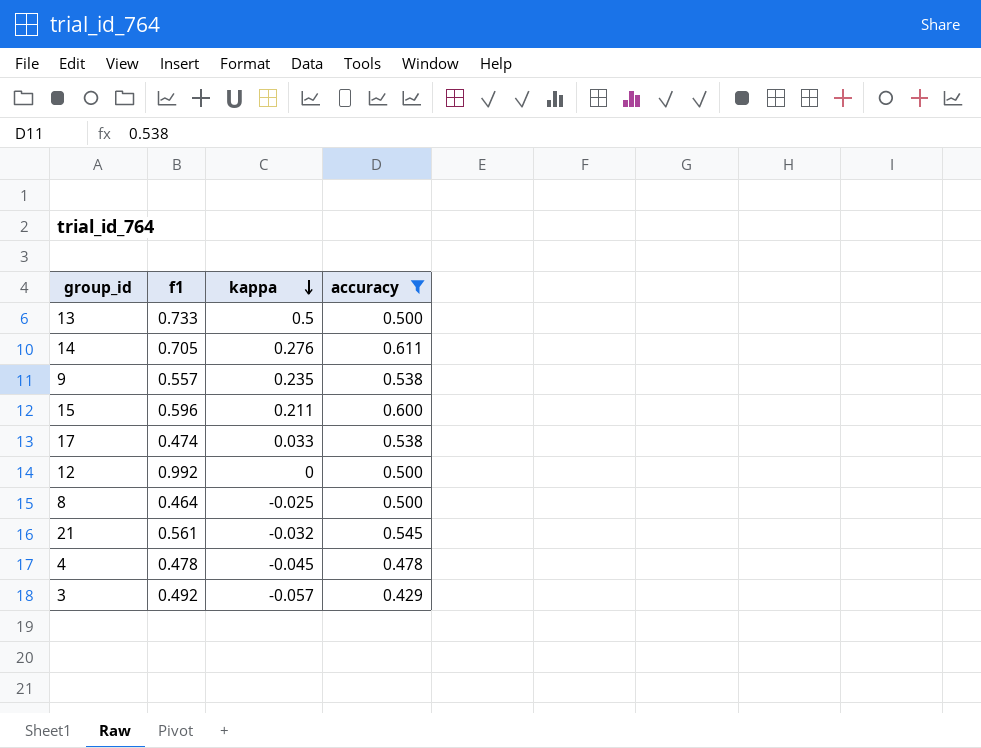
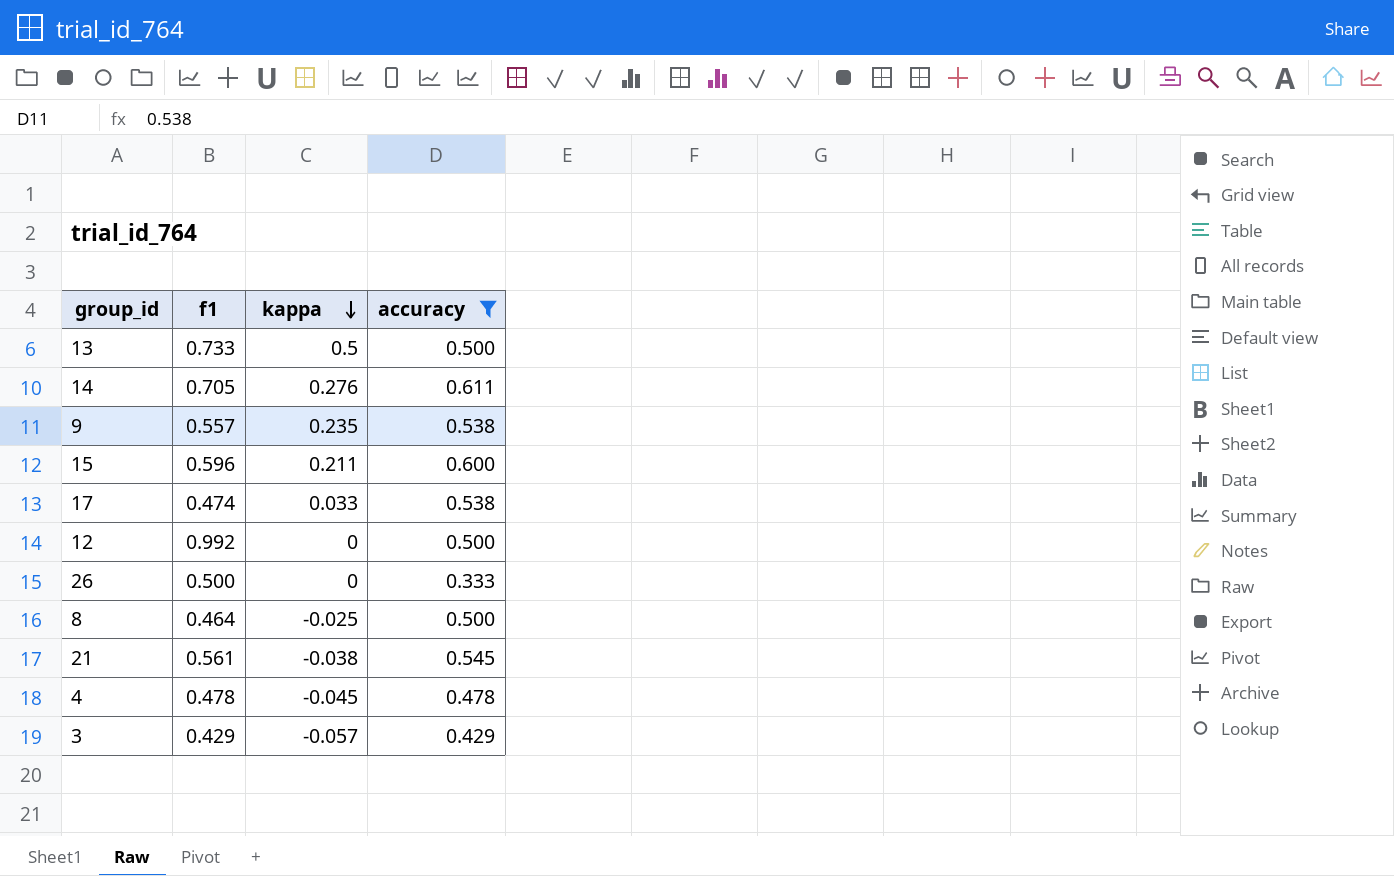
row 26: none -> 0.500 | 0 | 0.333
21 | kappa: -0.032 -> -0.038
3 | f1: 0.492 -> 0.429

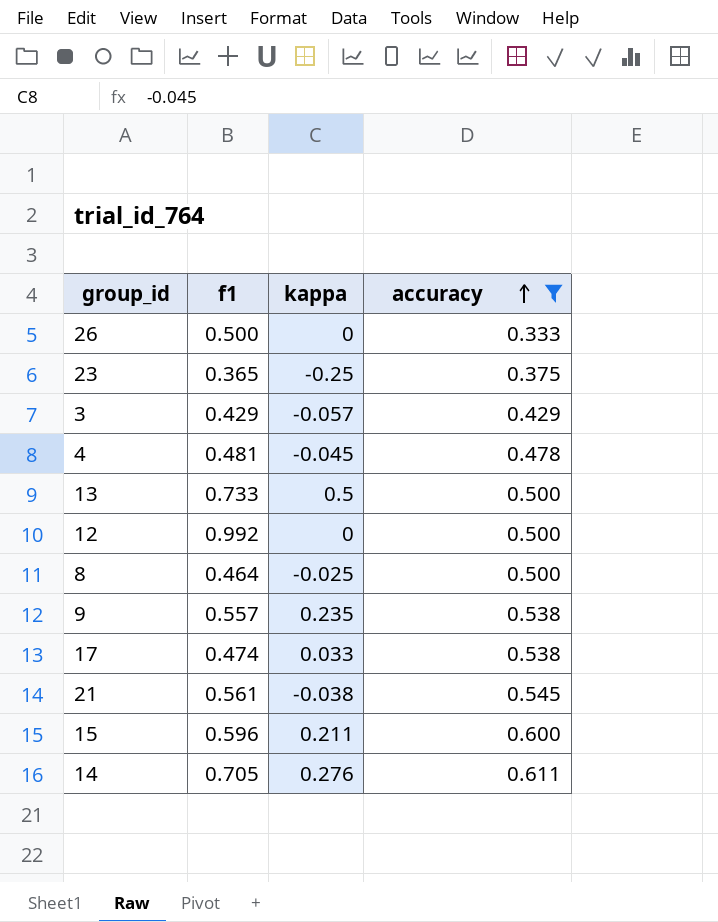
row order: kappa descending -> accuracy ascending
row 23: none -> 0.365 | -0.25 | 0.375
4 | f1: 0.478 -> 0.481

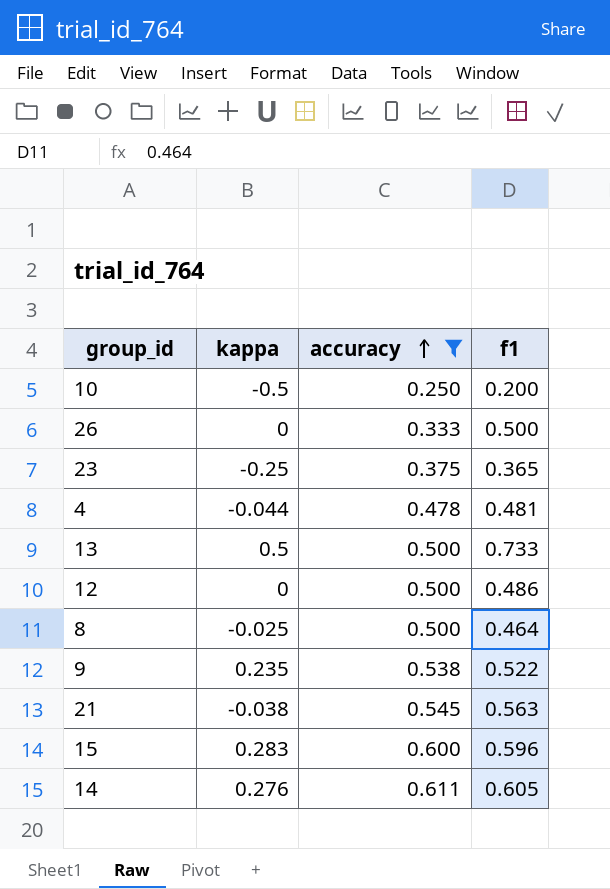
column f1 | position: 2 -> 4
row 3: 0.429 | -0.057 | 0.429 -> none
row 17: 0.474 | 0.033 | 0.538 -> none
row 10: none -> -0.5 | 0.250 | 0.200
4 | kappa: -0.045 -> -0.044
12 | f1: 0.992 -> 0.486
9 | f1: 0.557 -> 0.522
21 | f1: 0.561 -> 0.563
15 | kappa: 0.211 -> 0.283
14 | f1: 0.705 -> 0.605

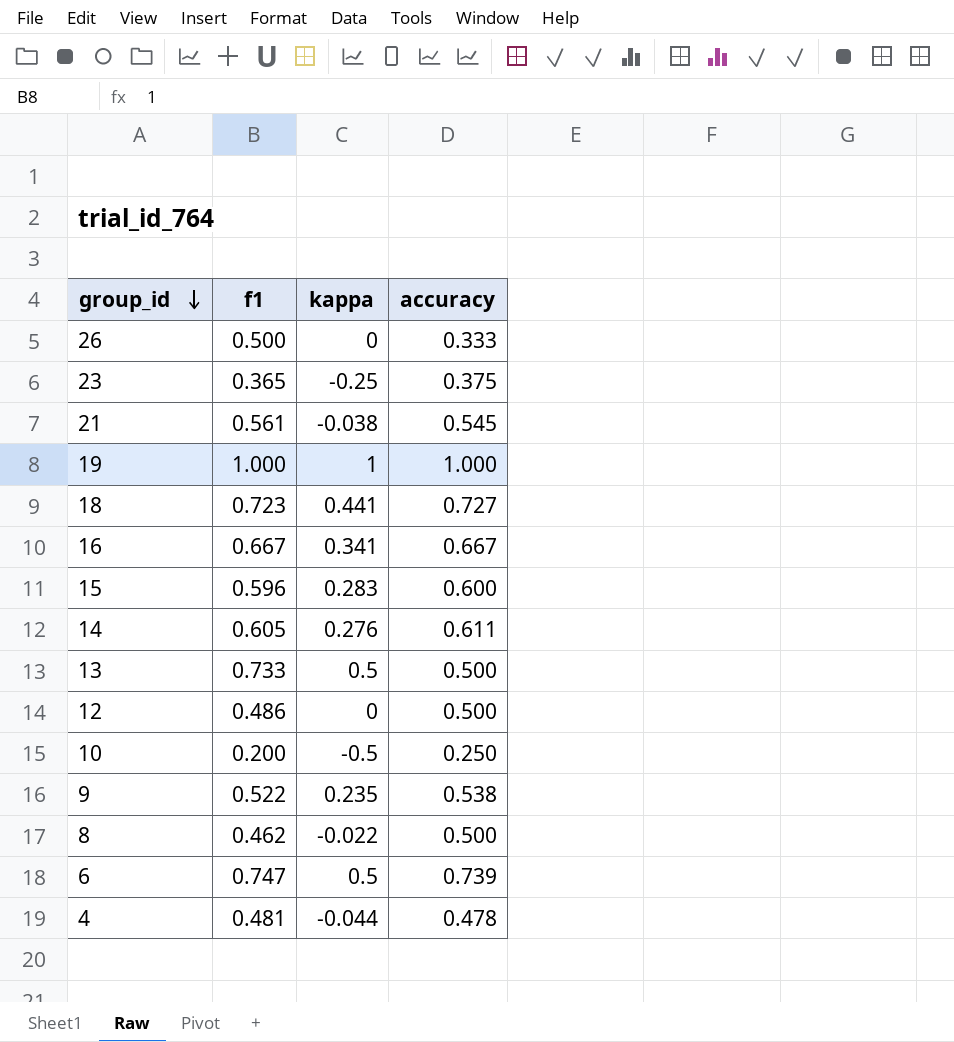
filter: accuracy <= 0.611 -> none
row order: accuracy ascending -> group_id descending
column f1 | position: 4 -> 2
21 | f1: 0.563 -> 0.561
8 | f1: 0.464 -> 0.462
8 | kappa: -0.025 -> -0.022

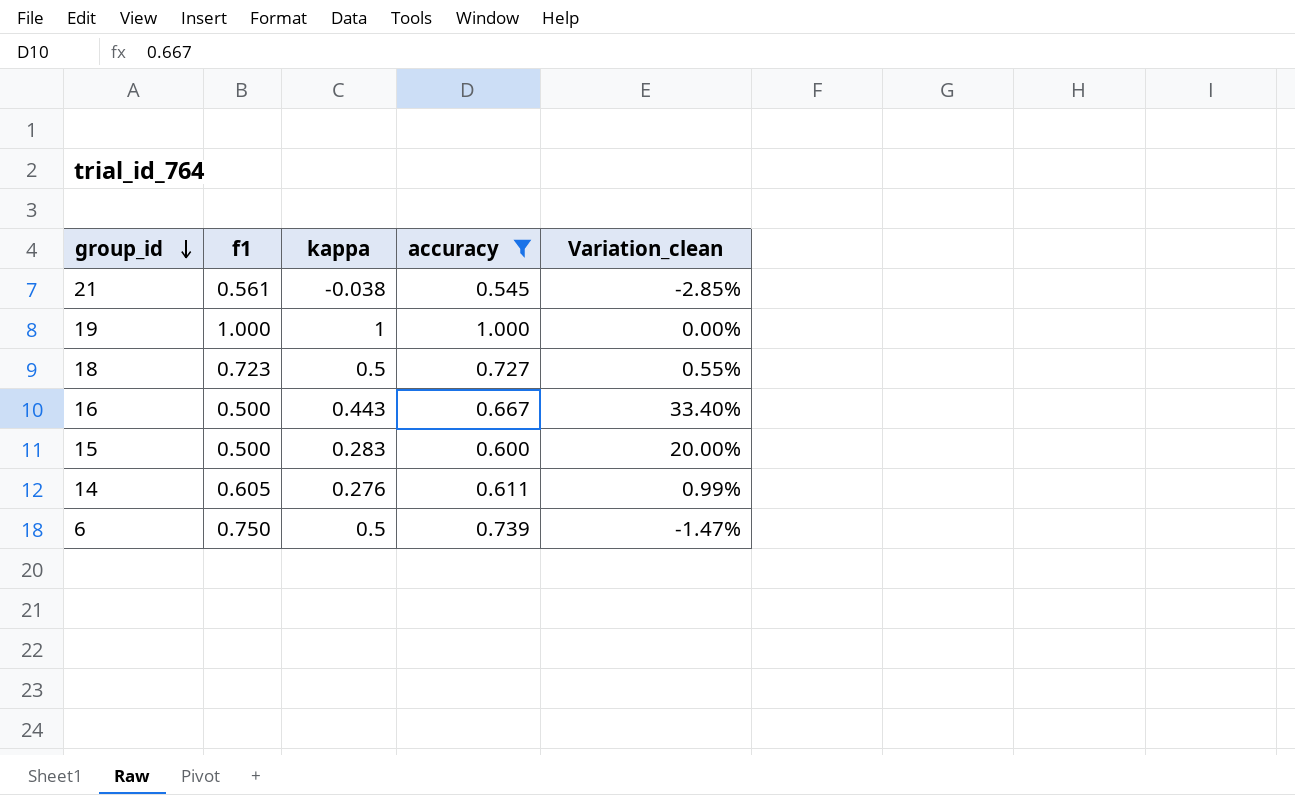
filter: none -> accuracy >= 0.545
column Variation_clean | formula: none -> ([accuracy] - [f1]) / [f1]
18 | kappa: 0.441 -> 0.5
16 | f1: 0.667 -> 0.500
16 | kappa: 0.341 -> 0.443
15 | f1: 0.596 -> 0.500
6 | f1: 0.747 -> 0.750

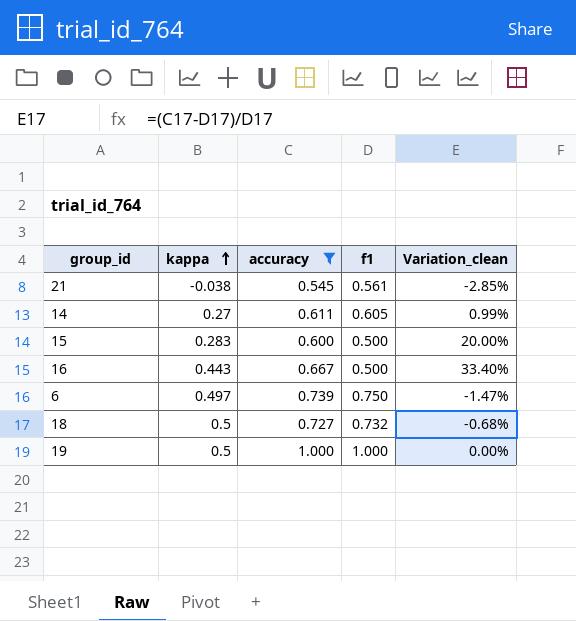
row order: group_id descending -> kappa ascending
column f1 | position: 2 -> 4
14 | kappa: 0.276 -> 0.27
6 | kappa: 0.5 -> 0.497
18 | f1: 0.723 -> 0.732
18 | Variation_clean: 0.55% -> -0.68%
19 | kappa: 1 -> 0.5

